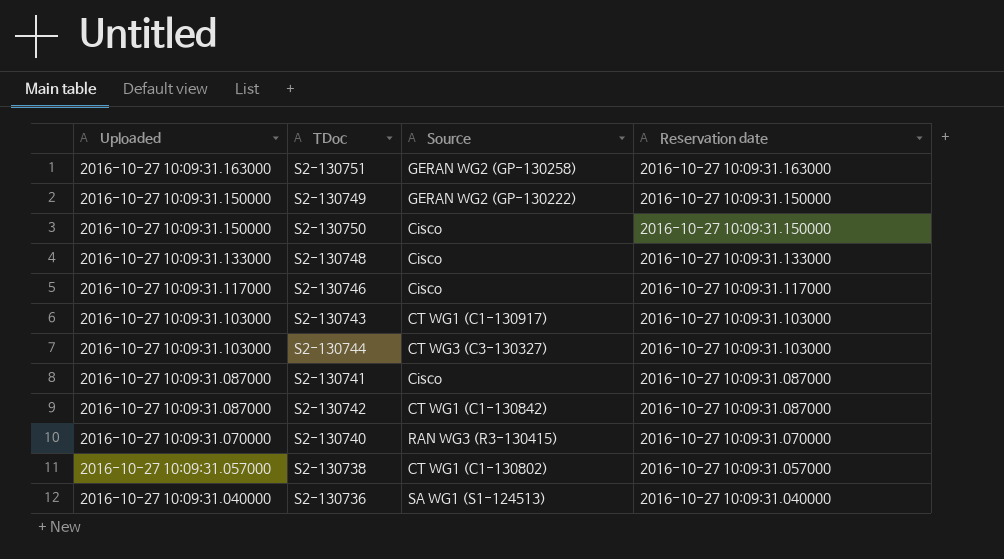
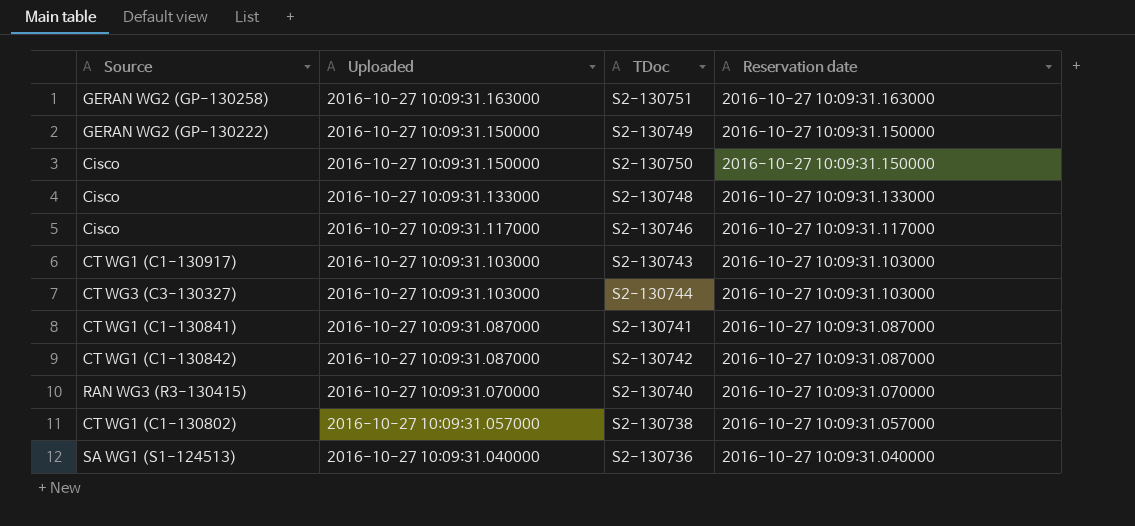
column Source | position: 3 -> 1
S2-130741 | Source: Cisco -> CT WG1 (C1-130841)

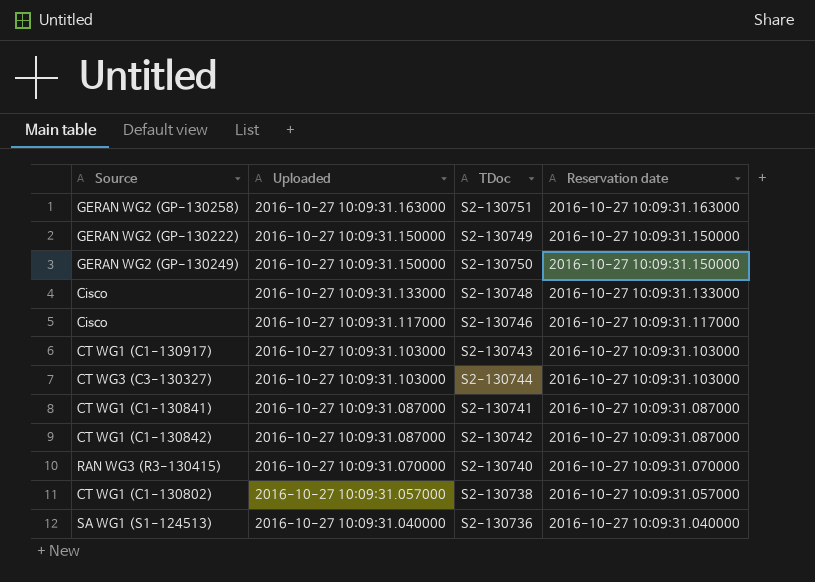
S2-130750 | Source: Cisco -> GERAN WG2 (GP-130249)

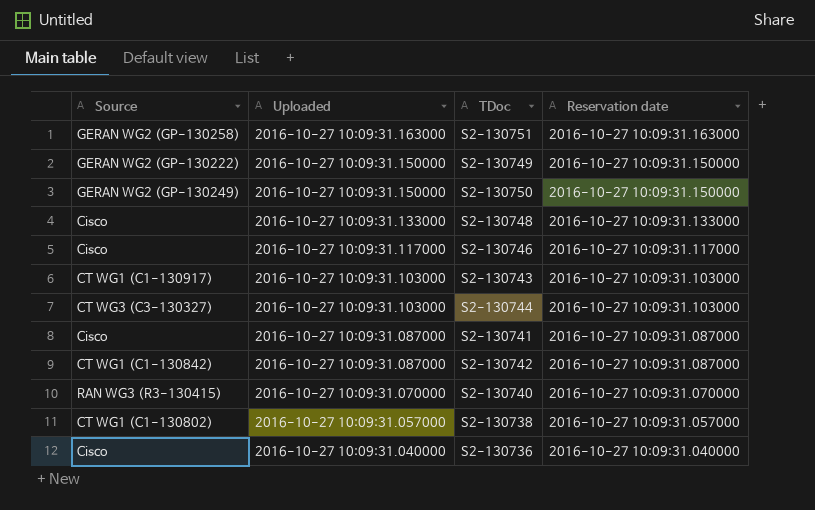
S2-130741 | Source: CT WG1 (C1-130841) -> Cisco
S2-130736 | Source: SA WG1 (S1-124513) -> Cisco

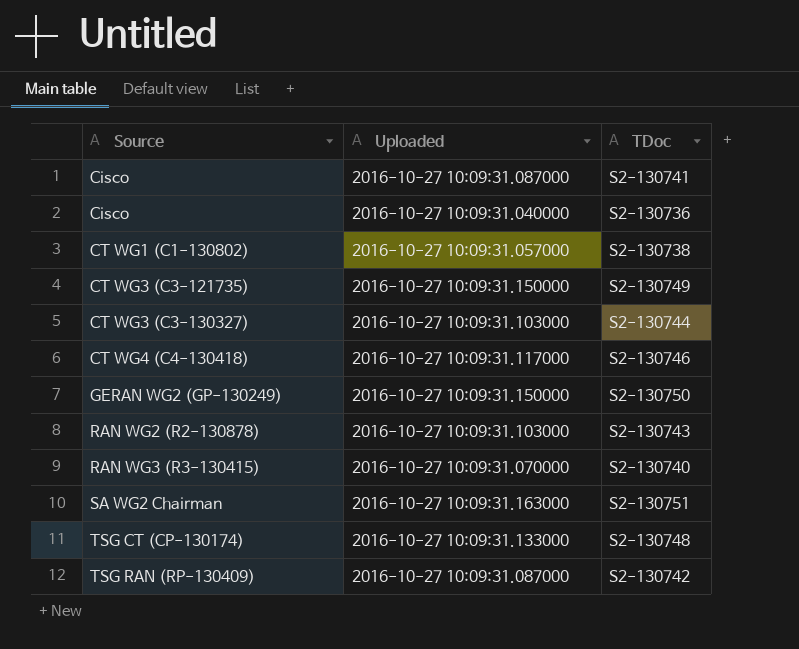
row order: Uploaded descending -> Source ascending
column Reservation date | position: 4 -> none
S2-130749 | Source: GERAN WG2 (GP-130222) -> CT WG3 (C3-121735)
S2-130746 | Source: Cisco -> CT WG4 (C4-130418)
S2-130743 | Source: CT WG1 (C1-130917) -> RAN WG2 (R2-130878)
S2-130751 | Source: GERAN WG2 (GP-130258) -> SA WG2 Chairman
S2-130748 | Source: Cisco -> TSG CT (CP-130174)
S2-130742 | Source: CT WG1 (C1-130842) -> TSG RAN (RP-130409)

